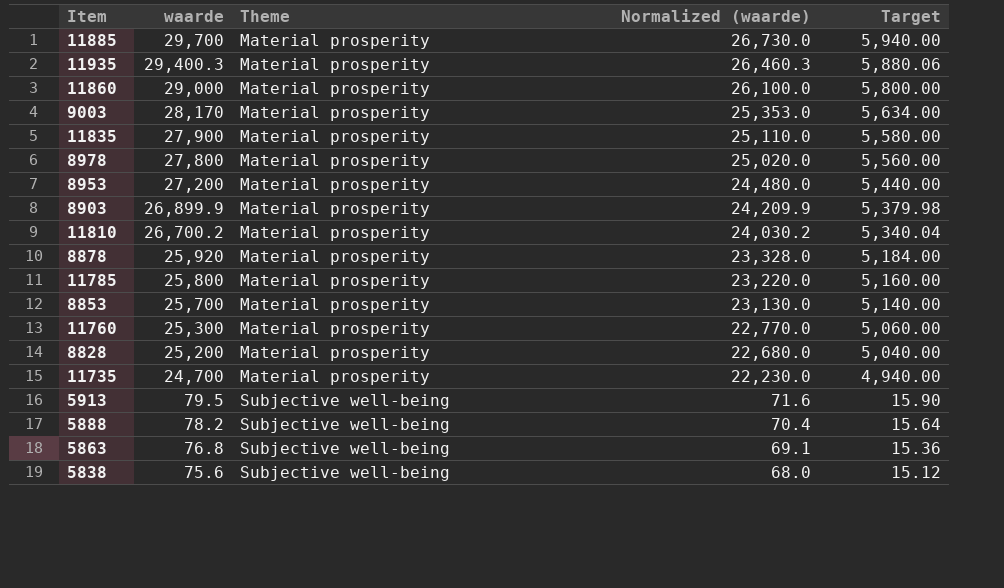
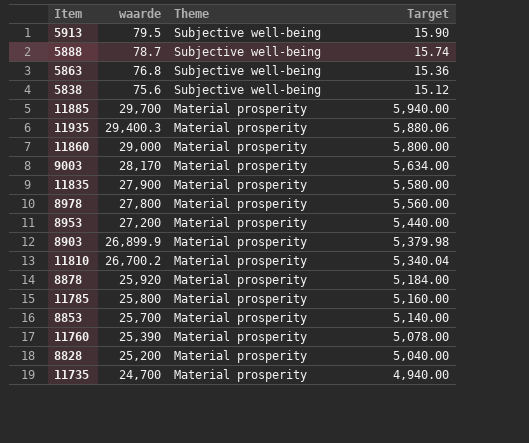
row order: waarde descending -> Theme descending
column Normalized (waarde) | formula: [waarde] * 0.9 -> none
5888 | waarde: 78.2 -> 78.7
5888 | Target: 15.64 -> 15.74
11760 | waarde: 25,300 -> 25,390
11760 | Target: 5,060.00 -> 5,078.00

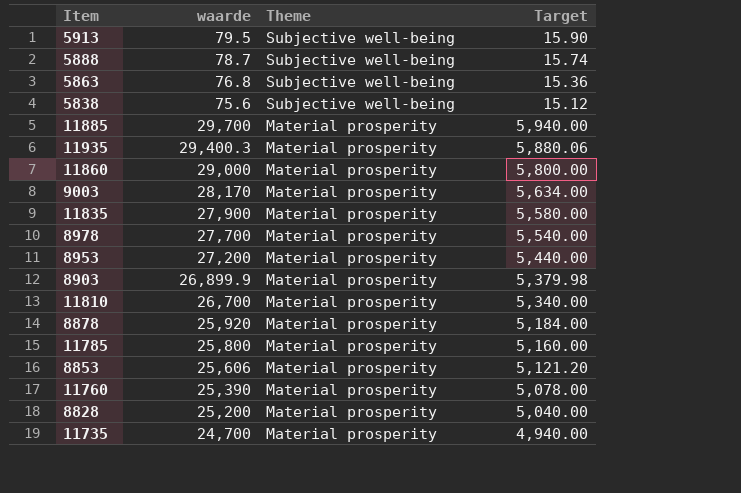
8978 | waarde: 27,800 -> 27,700
8978 | Target: 5,560.00 -> 5,540.00
11810 | waarde: 26,700.2 -> 26,700
11810 | Target: 5,340.04 -> 5,340.00
8853 | waarde: 25,700 -> 25,606
8853 | Target: 5,140.00 -> 5,121.20

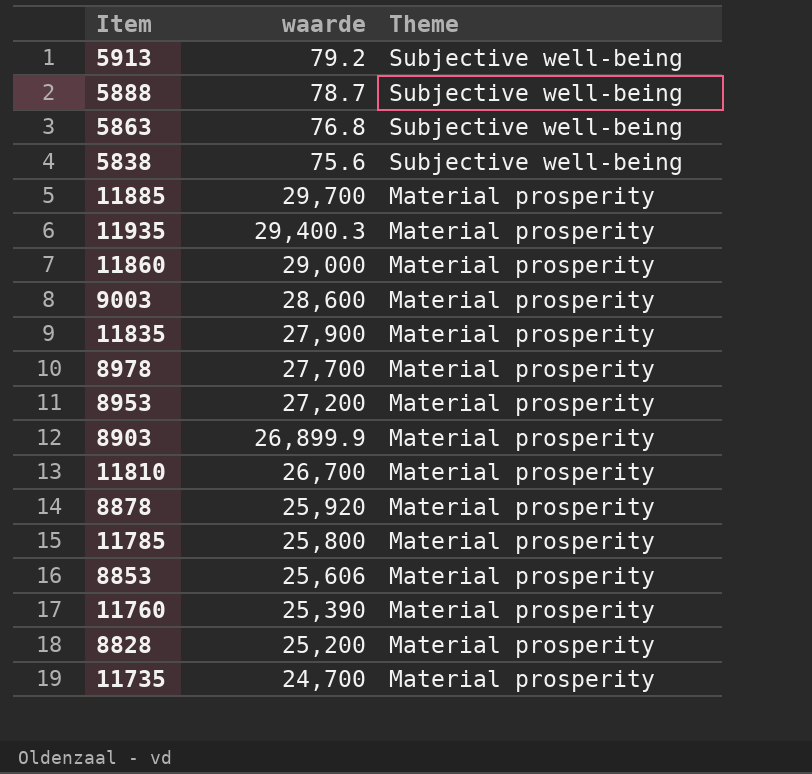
column Target | formula: [waarde] * 0.2 -> none
5913 | waarde: 79.5 -> 79.2
9003 | waarde: 28,170 -> 28,600

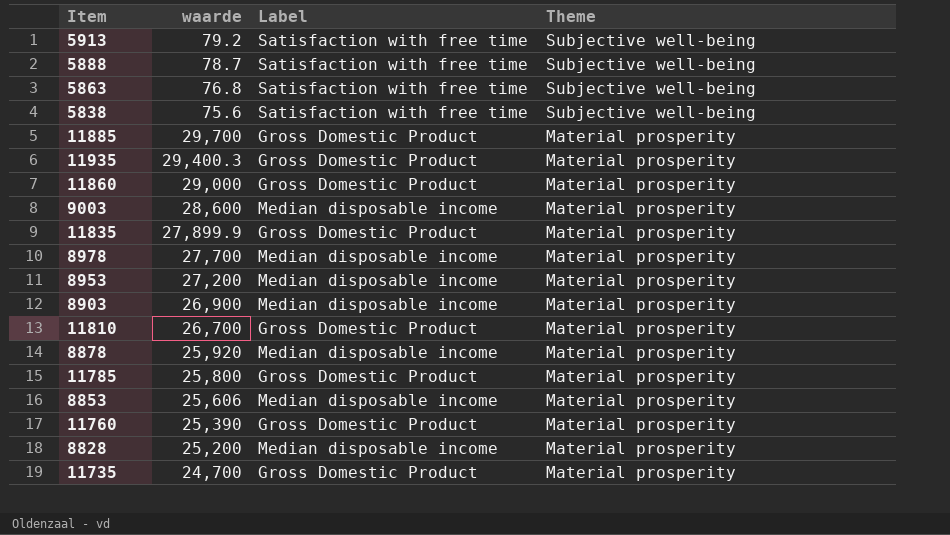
column Label | position: none -> 3
11835 | waarde: 27,900 -> 27,899.9
8903 | waarde: 26,899.9 -> 26,900

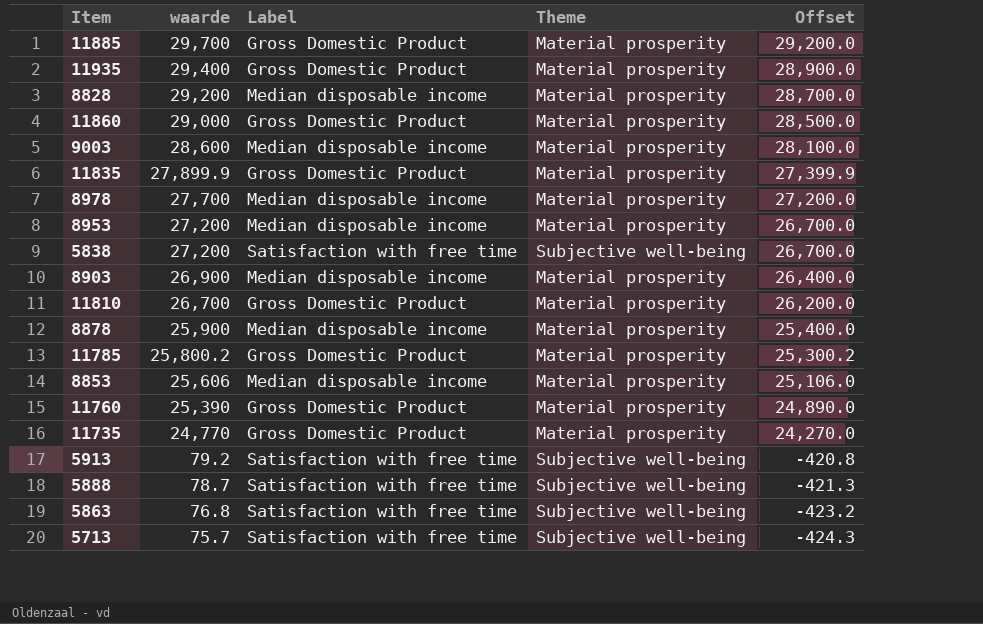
row order: Theme descending -> waarde descending
column Offset | formula: none -> [waarde] - 500
11935 | waarde: 29,400.3 -> 29,400
8828 | waarde: 25,200 -> 29,200
5838 | waarde: 75.6 -> 27,200
8878 | waarde: 25,920 -> 25,900
11785 | waarde: 25,800 -> 25,800.2
11735 | waarde: 24,700 -> 24,770
row 5713: none -> 75.7 | Satisfaction with free time | Subjective well-being | -424.3

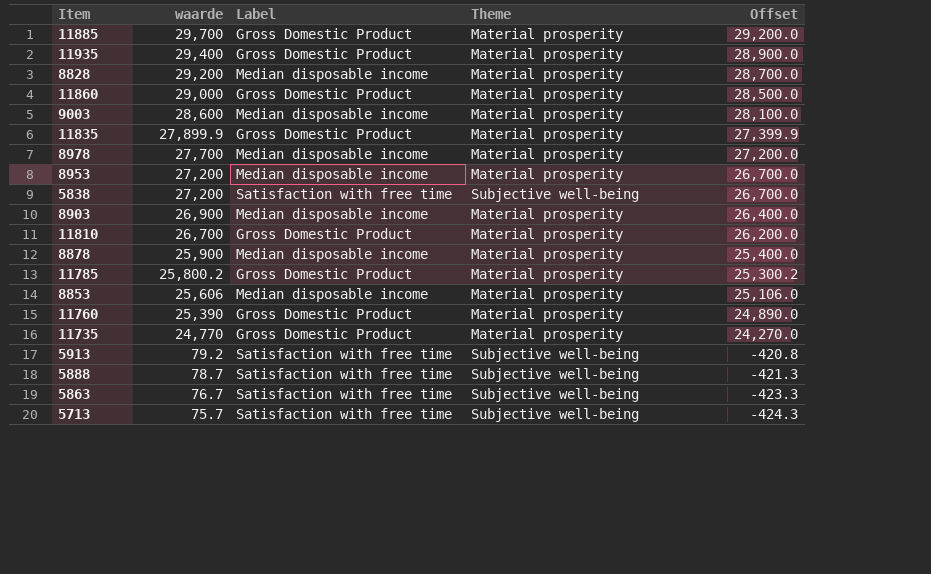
5863 | waarde: 76.8 -> 76.7
5863 | Offset: -423.2 -> -423.3

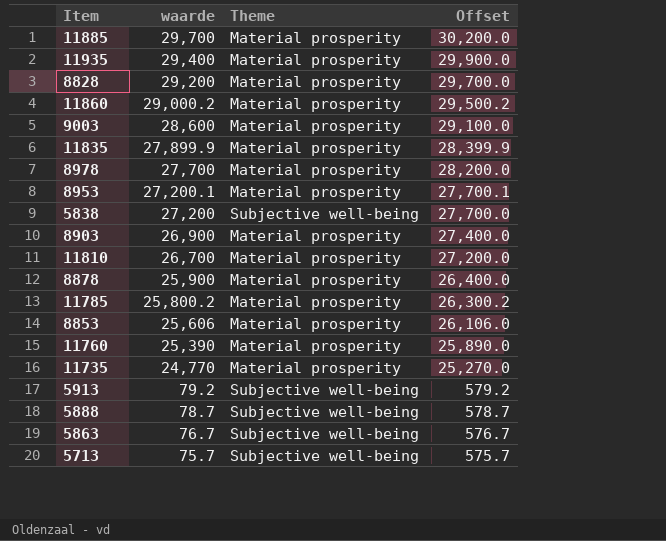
column Label | position: 3 -> none
column Offset | formula: [waarde] - 500 -> [waarde] + 500
11860 | waarde: 29,000 -> 29,000.2
8953 | waarde: 27,200 -> 27,200.1

